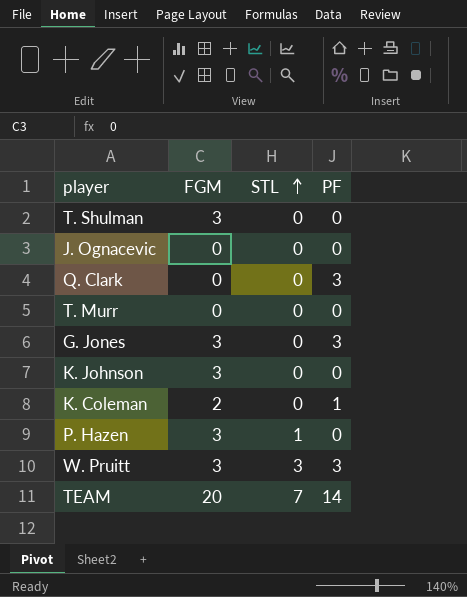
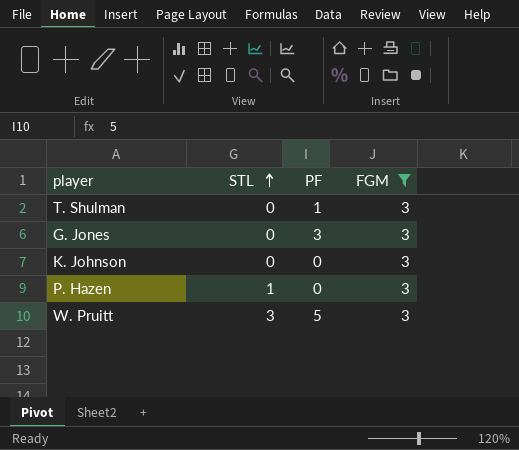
filter: none -> FGM = 3
column FGM | position: 2 -> 4
T. Shulman | PF: 0 -> 1
W. Pruitt | PF: 3 -> 5

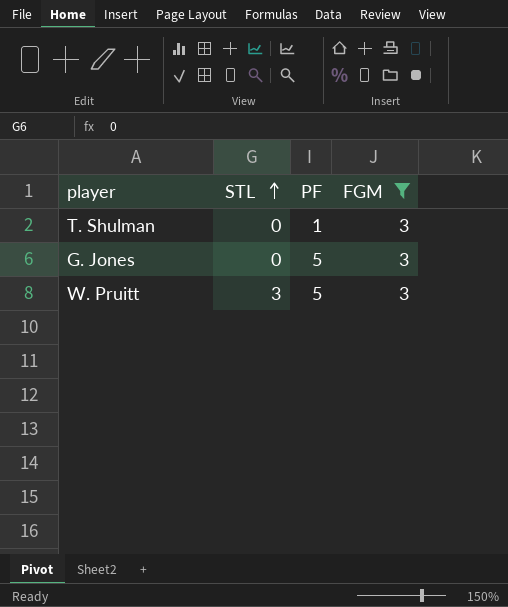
row K. Johnson: 0 | 0 | 3 -> none
row P. Hazen: 1 | 0 | 3 -> none
G. Jones | PF: 3 -> 5

